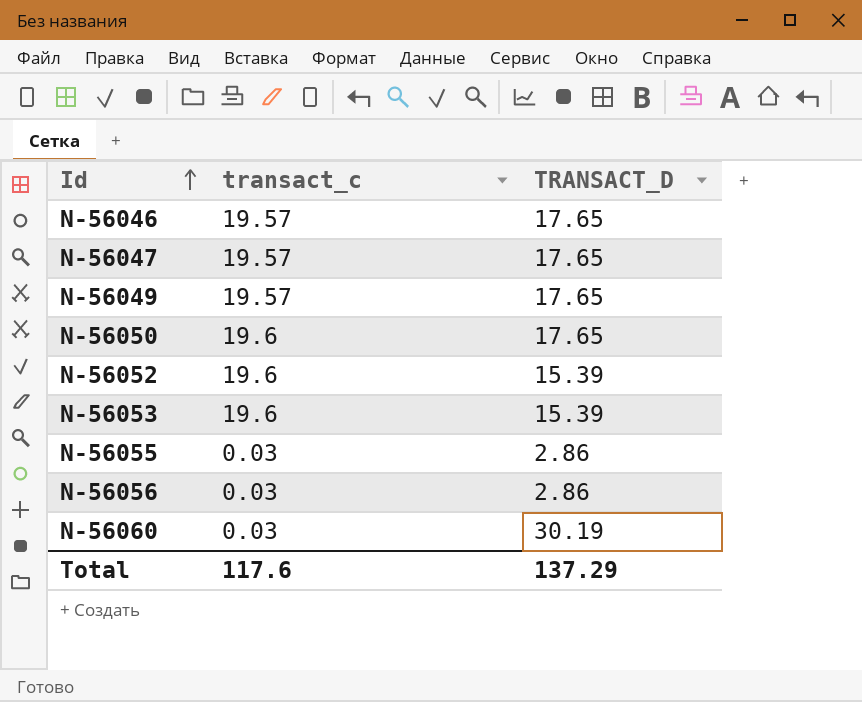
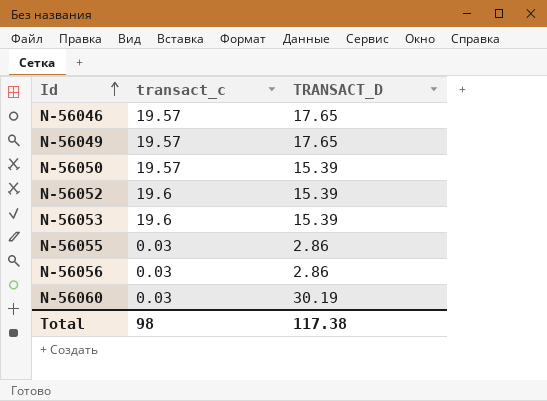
row N-56047: 19.57 | 17.65 -> none
N-56050 | transact_c: 19.6 -> 19.57
N-56050 | TRANSACT_D: 17.65 -> 15.39
Total | transact_c: 117.6 -> 98
Total | TRANSACT_D: 137.29 -> 117.38

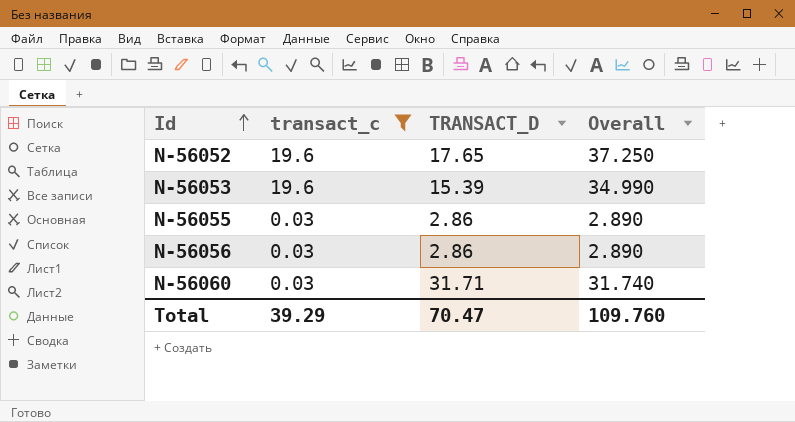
filter: none -> transact_c != 19.57
column Overall | formula: none -> [transact_c] + [TRANSACT_D]
N-56052 | TRANSACT_D: 15.39 -> 17.65
N-56060 | TRANSACT_D: 30.19 -> 31.71
Total | transact_c: 98 -> 39.29
Total | TRANSACT_D: 117.38 -> 70.47

